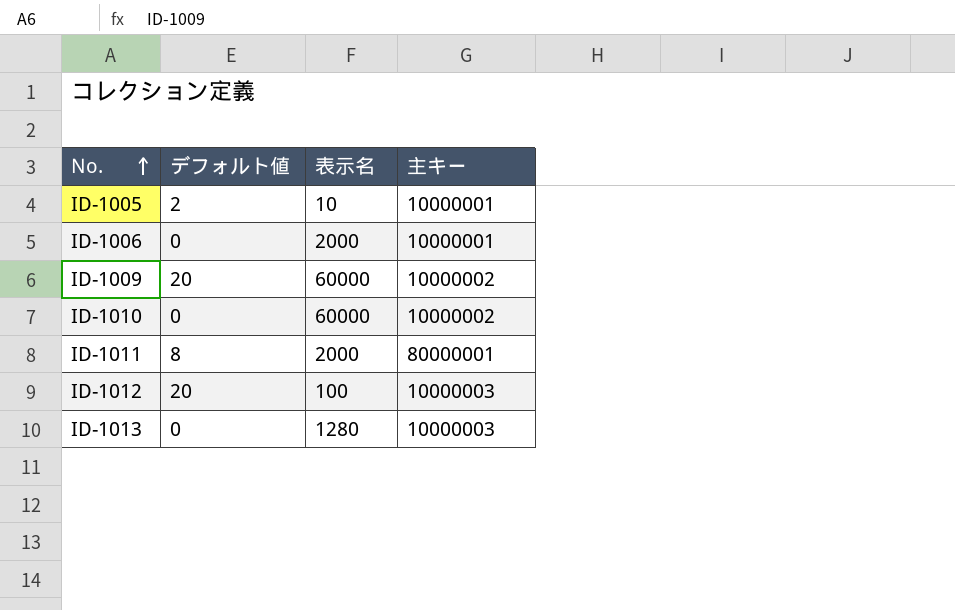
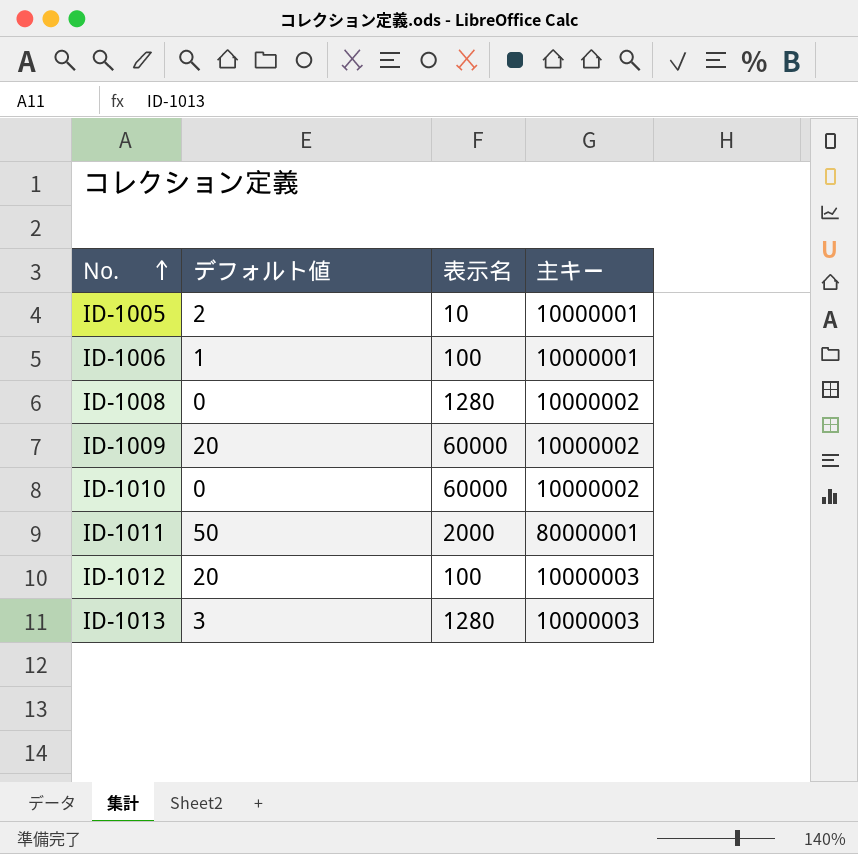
ID-1006 | デフォルト値: 0 -> 1
ID-1006 | 表示名: 2000 -> 100
row ID-1008: none -> 0 | 1280 | 10000002
ID-1011 | デフォルト値: 8 -> 50
ID-1013 | デフォルト値: 0 -> 3

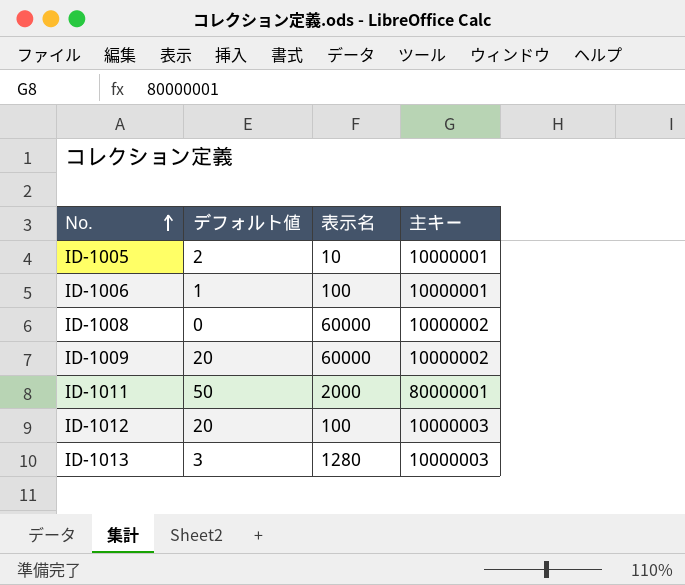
row ID-1010: 0 | 60000 | 10000002 -> none
ID-1008 | 表示名: 1280 -> 60000

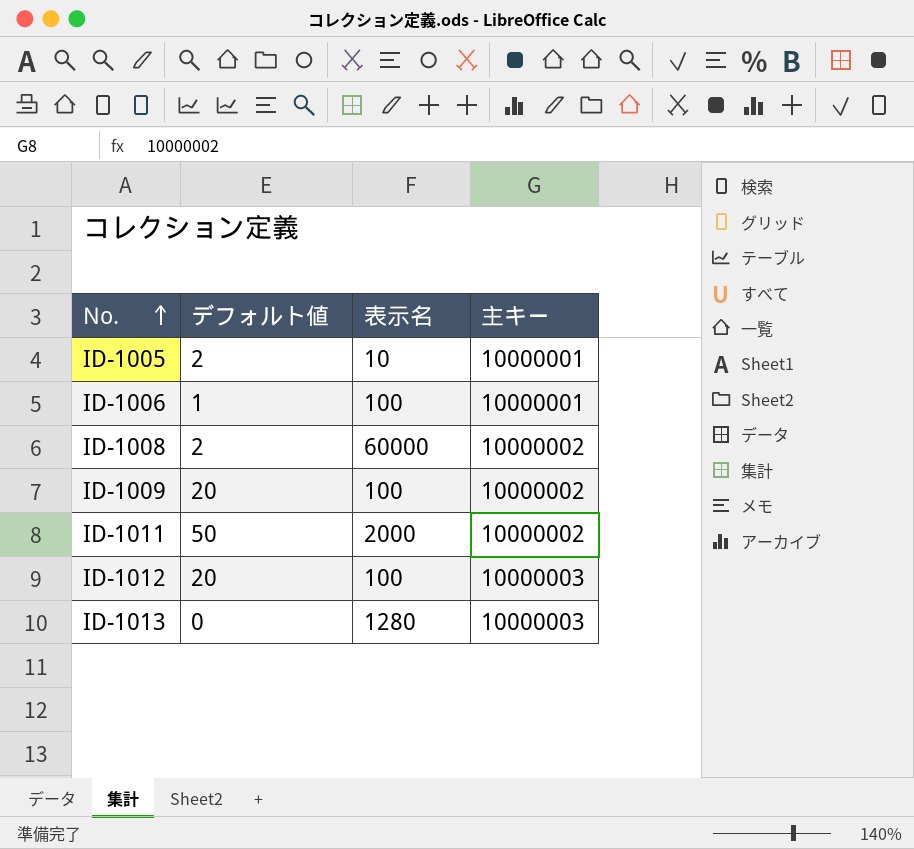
ID-1008 | デフォルト値: 0 -> 2
ID-1009 | 表示名: 60000 -> 100
ID-1011 | 主キー: 80000001 -> 10000002
ID-1013 | デフォルト値: 3 -> 0

